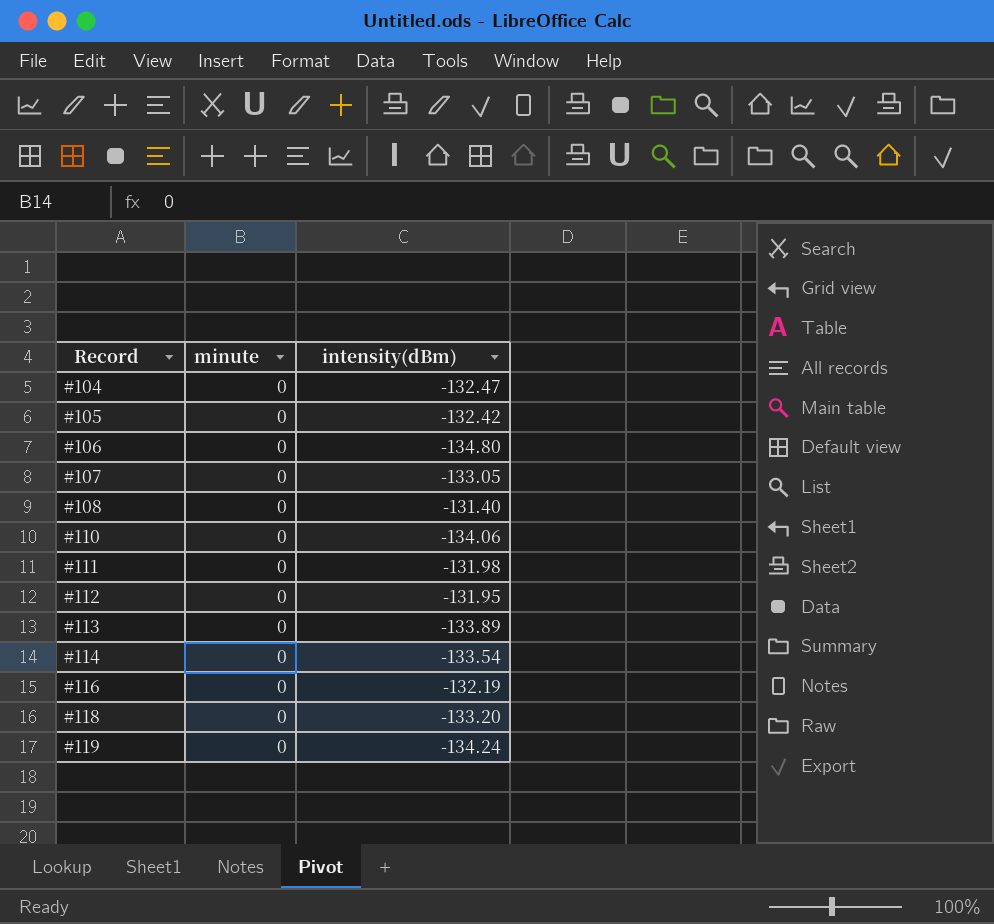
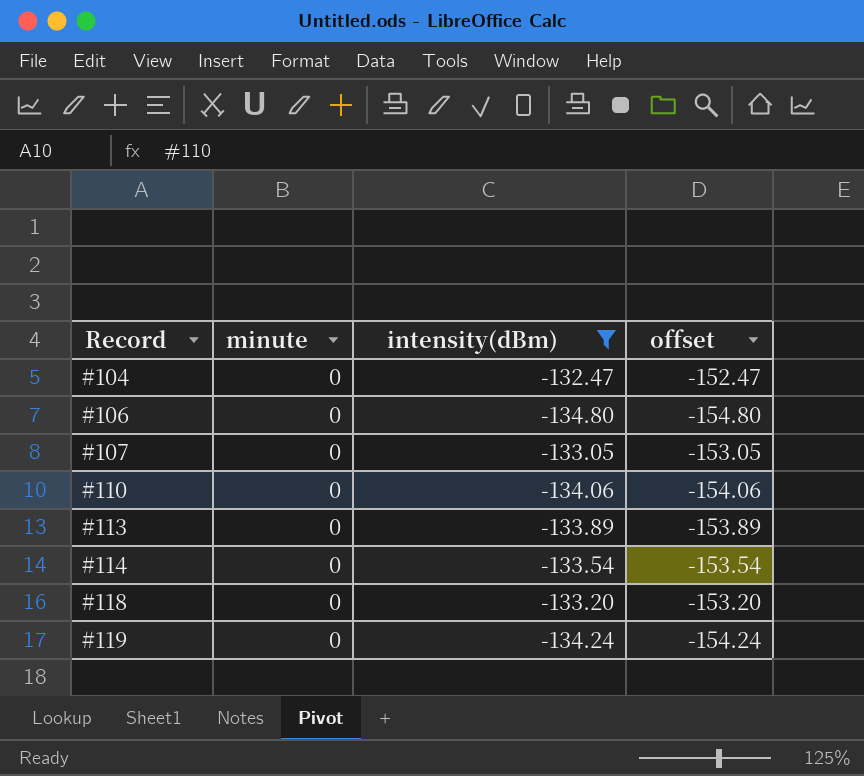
filter: none -> intensity(dBm) <= -132.47
column offset | formula: none -> [intensity(dBm)] - 20

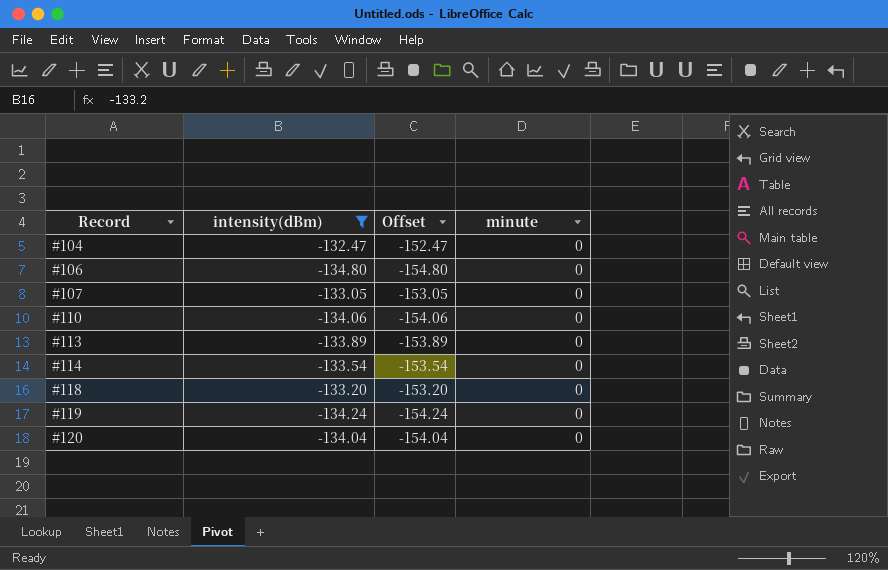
column name: offset -> Offset
column minute | position: 2 -> 4
row #120: none -> -134.04 | -154.04 | 0

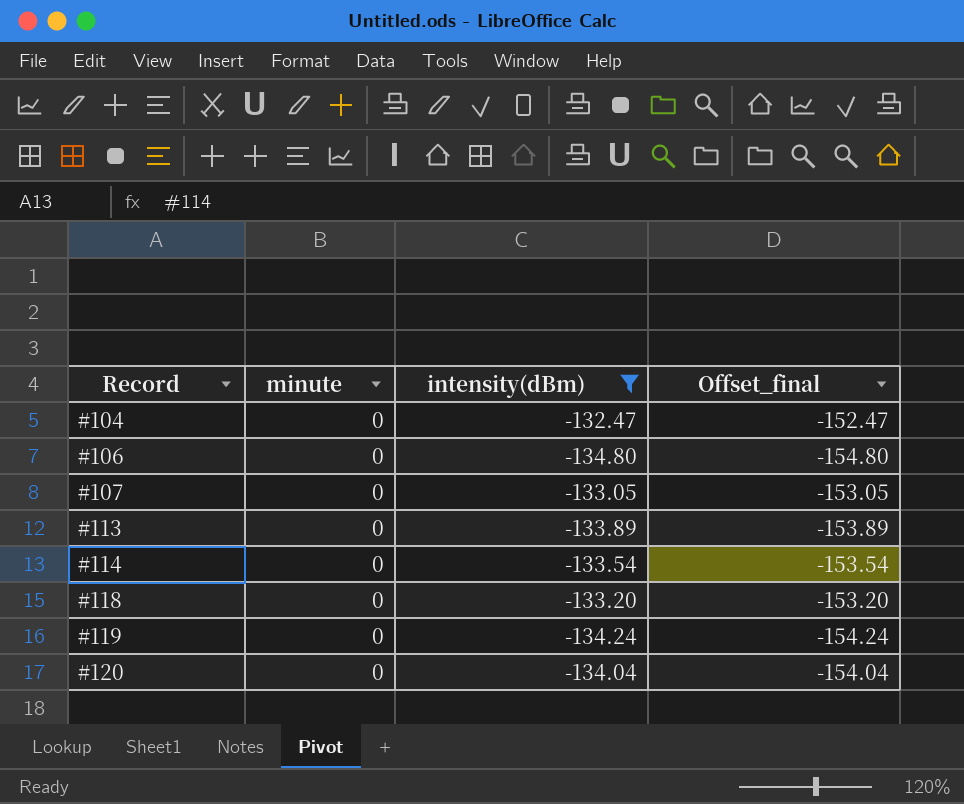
column minute | position: 4 -> 2
column name: Offset -> Offset_final
row #110: -134.06 | -154.06 | 0 -> none

